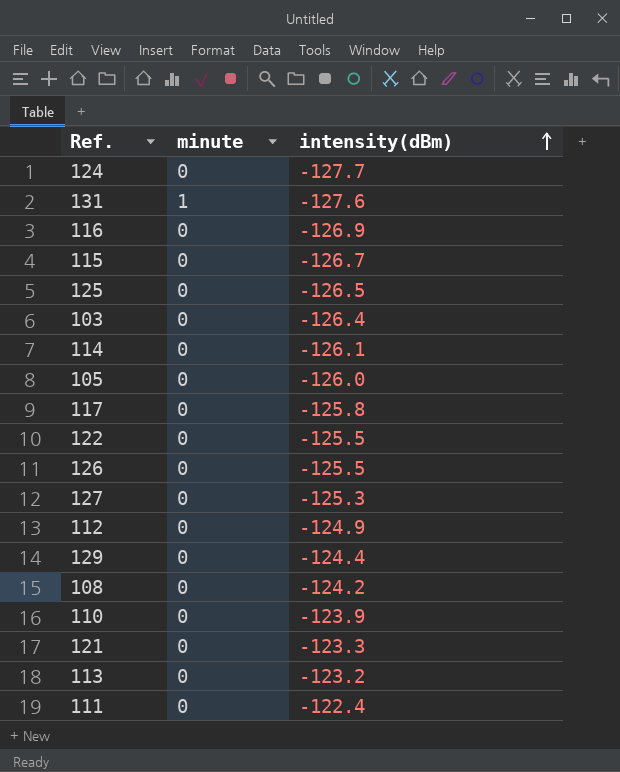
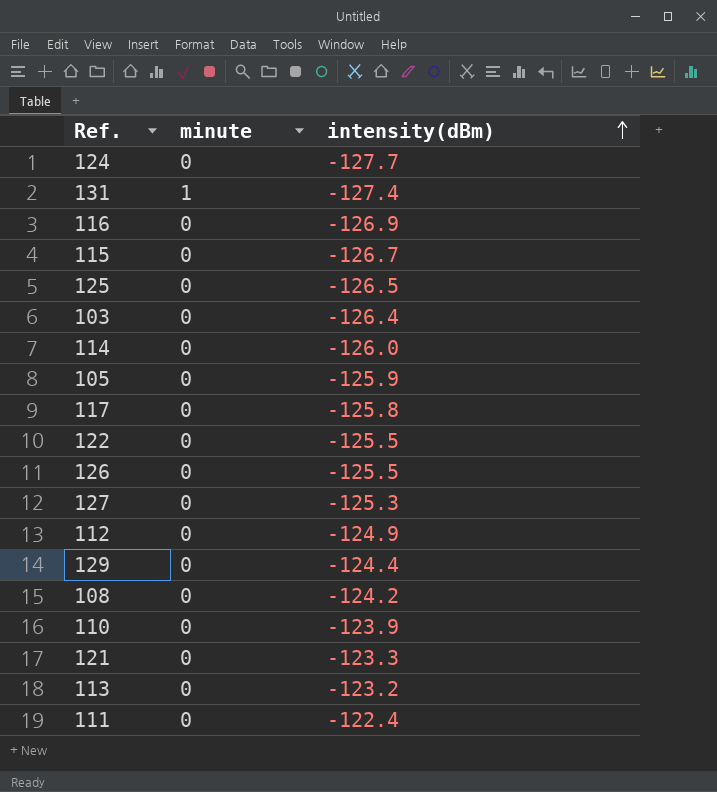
131 | intensity(dBm): -127.6 -> -127.4
114 | intensity(dBm): -126.1 -> -126.0
105 | intensity(dBm): -126.0 -> -125.9

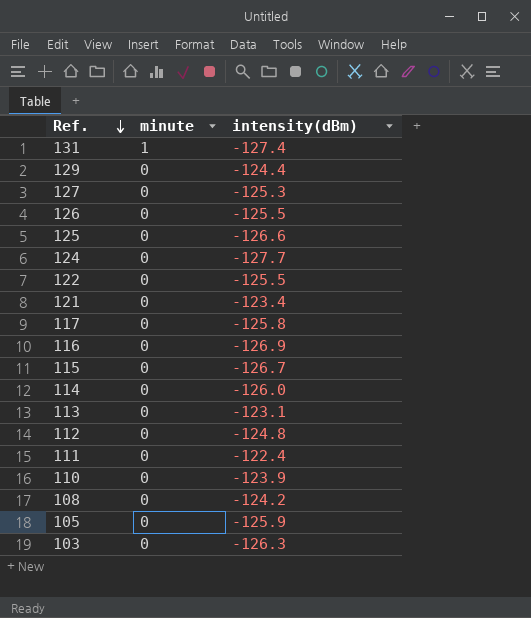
row order: intensity(dBm) ascending -> Ref. descending
125 | intensity(dBm): -126.5 -> -126.6
121 | intensity(dBm): -123.3 -> -123.4
113 | intensity(dBm): -123.2 -> -123.1
112 | intensity(dBm): -124.9 -> -124.8
103 | intensity(dBm): -126.4 -> -126.3

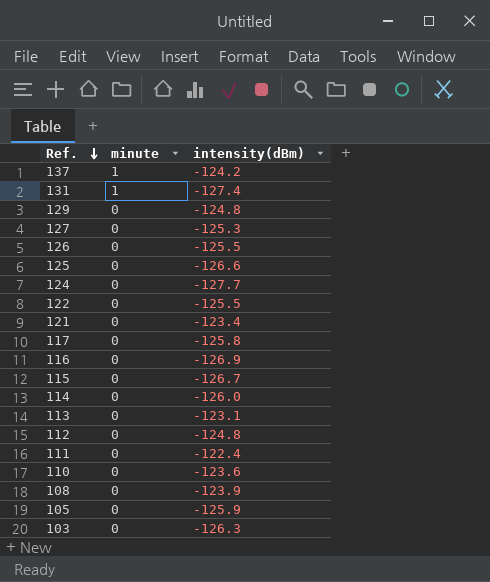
row 137: none -> 1 | -124.2
129 | intensity(dBm): -124.4 -> -124.8
110 | intensity(dBm): -123.9 -> -123.6
108 | intensity(dBm): -124.2 -> -123.9

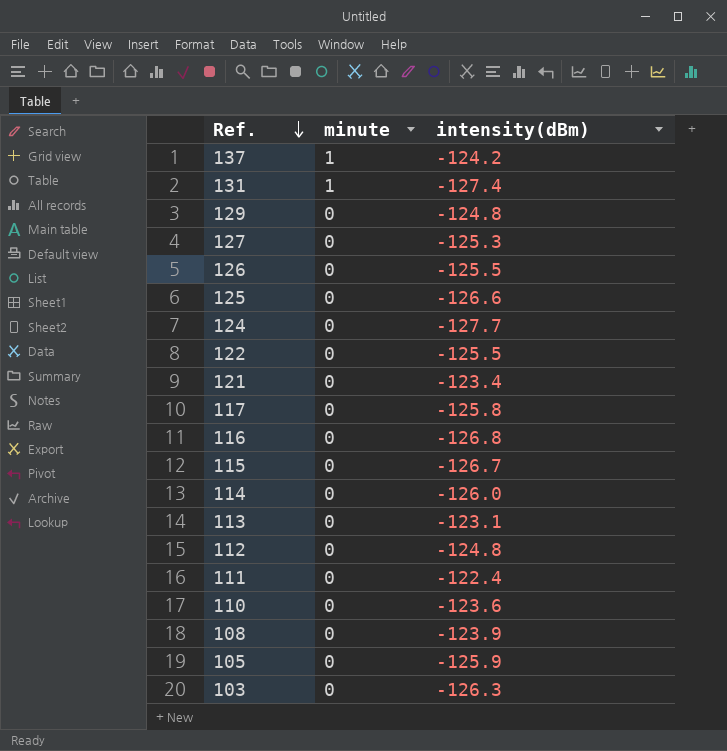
116 | intensity(dBm): -126.9 -> -126.8

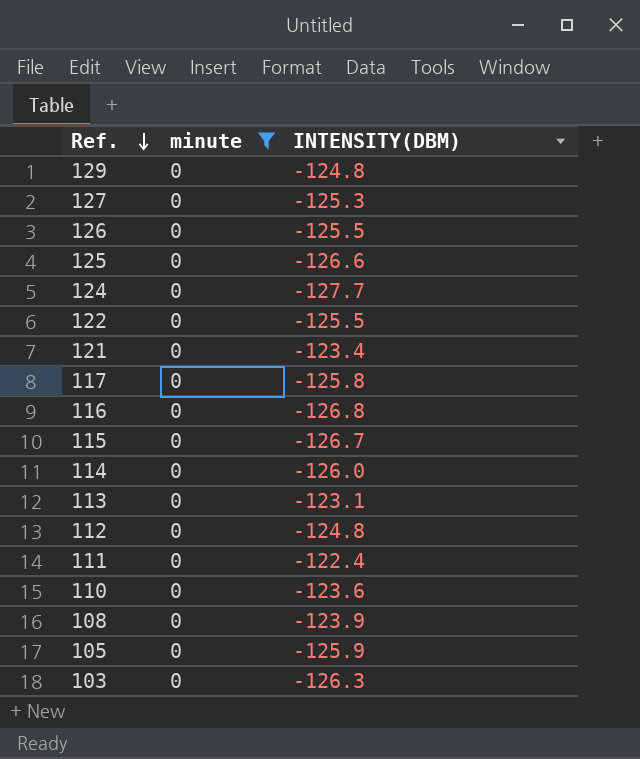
filter: none -> minute = 0
column name: intensity(dBm) -> INTENSITY(DBM)

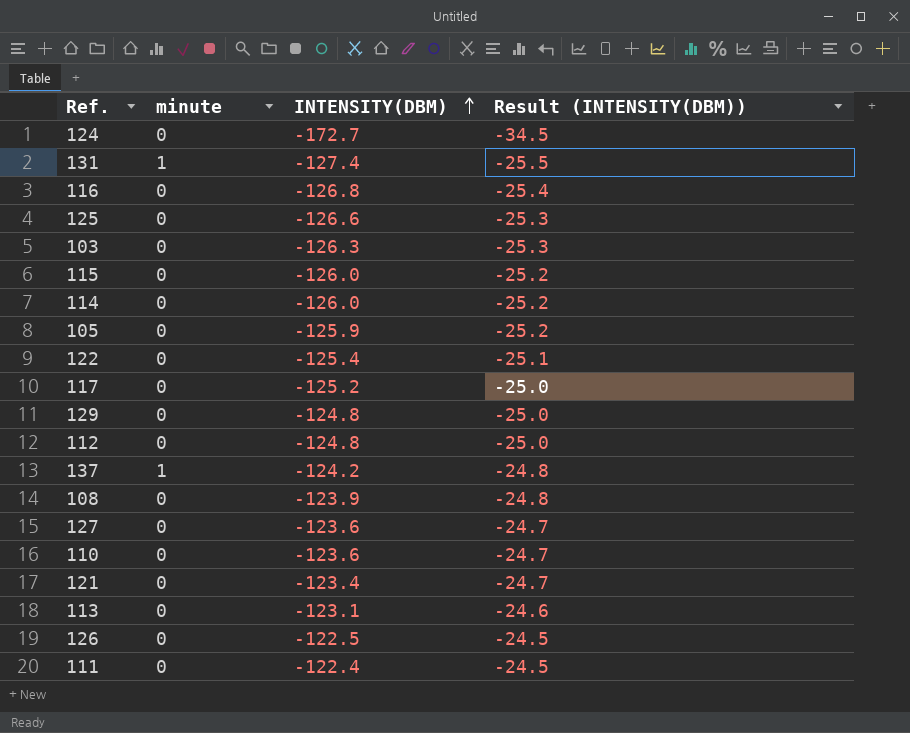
filter: minute = 0 -> none
row order: Ref. descending -> INTENSITY(DBM) ascending
column Result (INTENSITY(DBM)) | formula: none -> [INTENSITY(DBM)] * 0.2
124 | INTENSITY(DBM): -127.7 -> -172.7
115 | INTENSITY(DBM): -126.7 -> -126.0
122 | INTENSITY(DBM): -125.5 -> -125.4
117 | INTENSITY(DBM): -125.8 -> -125.2
127 | INTENSITY(DBM): -125.3 -> -123.6
126 | INTENSITY(DBM): -125.5 -> -122.5

